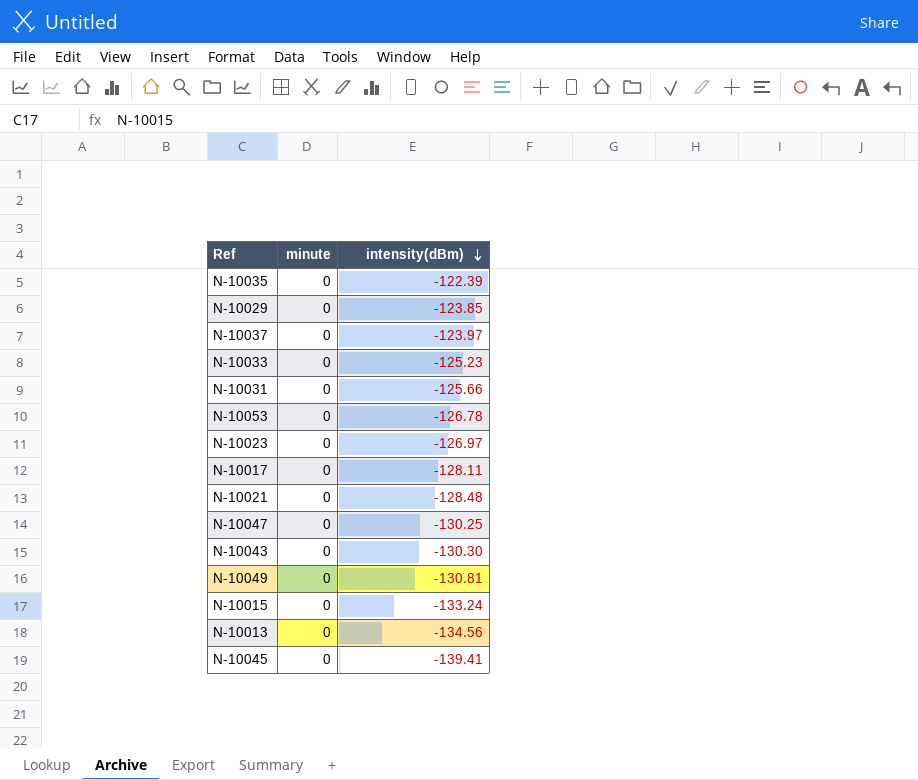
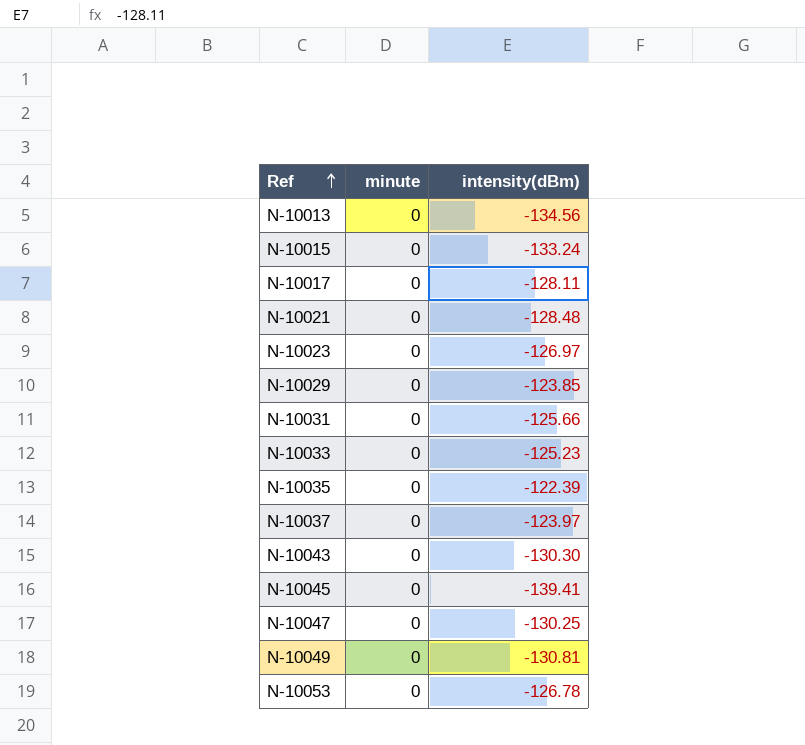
row order: intensity(dBm) descending -> Ref ascending

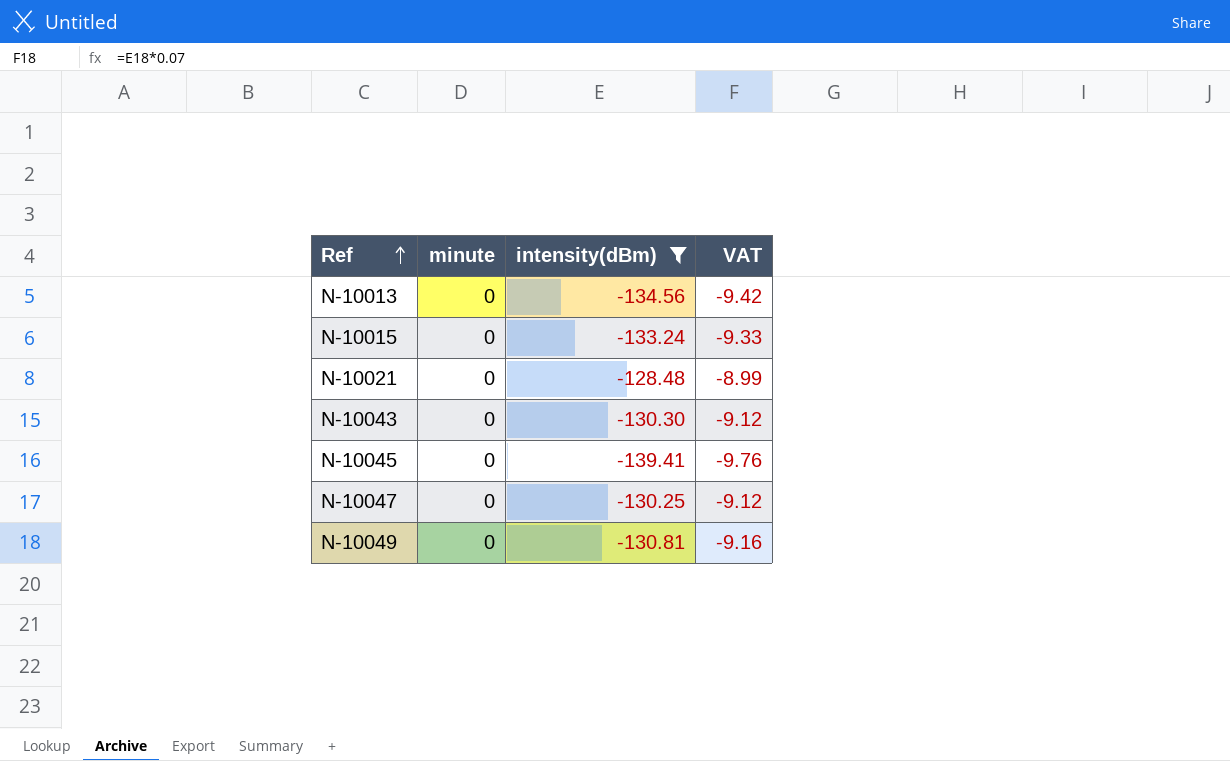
filter: none -> intensity(dBm) <= -128.48
column VAT | formula: none -> [intensity(dBm)] * 0.07

